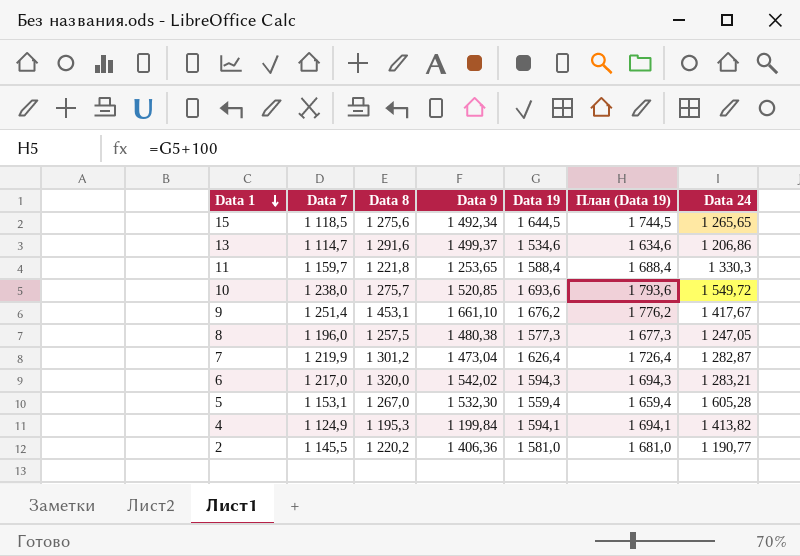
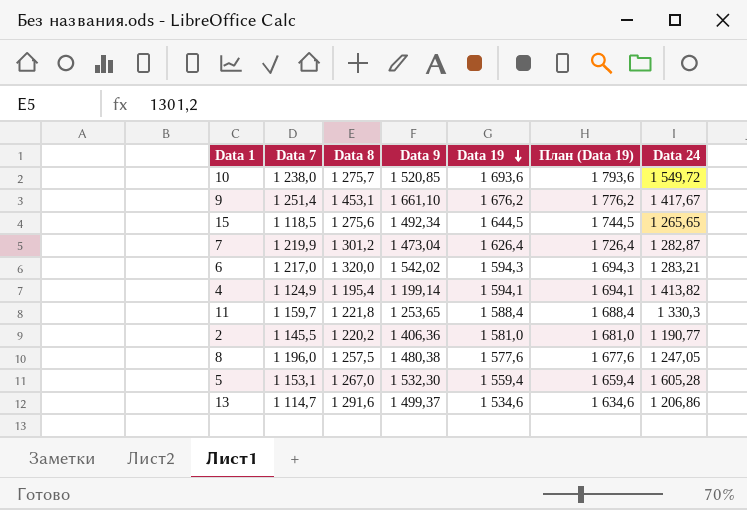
row order: Data 1 descending -> Data 19 descending
4 | Data 8: 1 195,3 -> 1 195,4
4 | Data 9: 1 199,84 -> 1 199,14
8 | Data 19: 1 577,3 -> 1 577,6
8 | План (Data 19): 1 677,3 -> 1 677,6

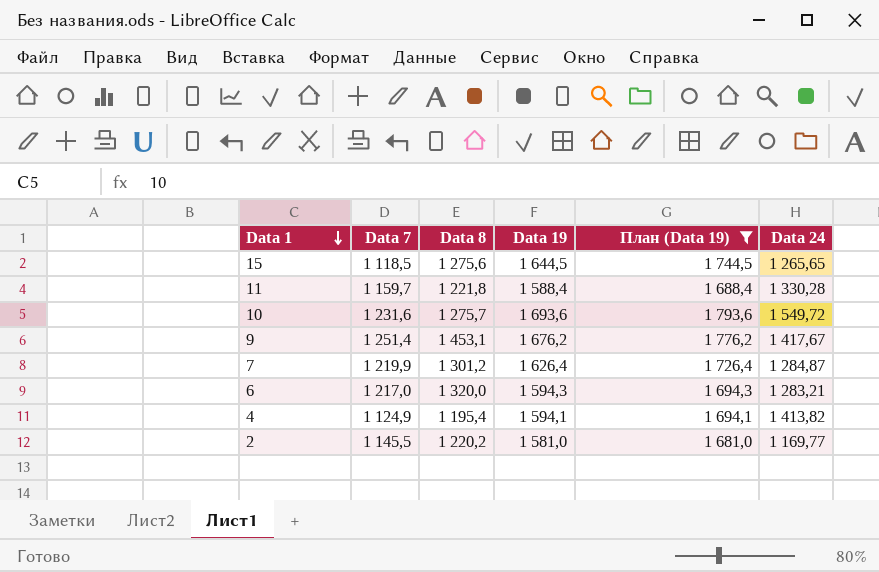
filter: none -> План (Data 19) >= 1 681,0
row order: Data 19 descending -> Data 1 descending
column Data 9 | position: 4 -> none
11 | Data 24: 1 330,3 -> 1 330,28
10 | Data 7: 1 238,0 -> 1 231,6
7 | Data 24: 1 282,87 -> 1 284,87
2 | Data 24: 1 190,77 -> 1 169,77

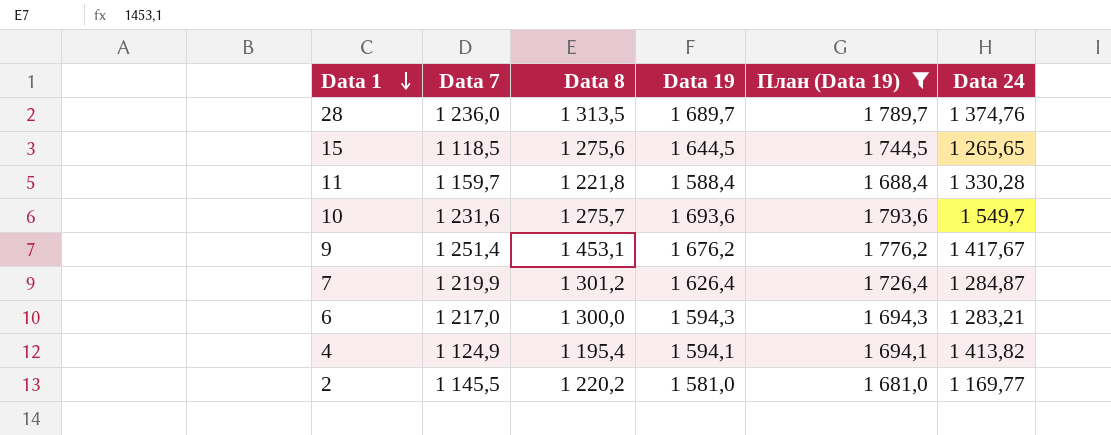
row 28: none -> 1 236,0 | 1 313,5 | 1 689,7 | 1 789,7 | 1 374,76
10 | Data 24: 1 549,72 -> 1 549,7
6 | Data 8: 1 320,0 -> 1 300,0

